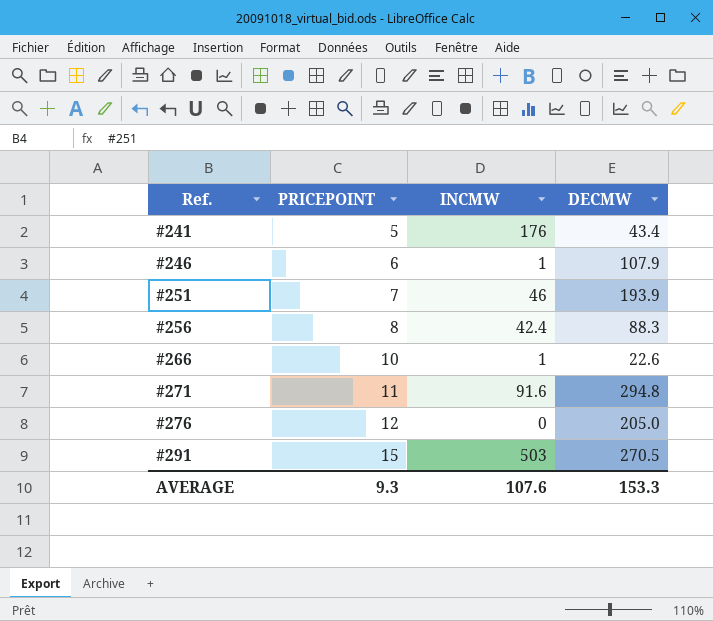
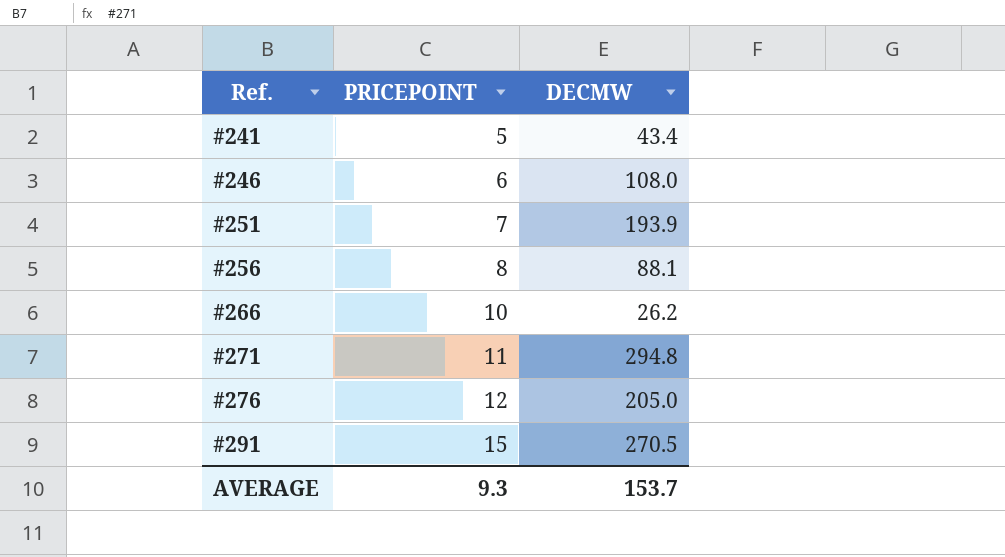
column INCMW | position: 3 -> none
#246 | DECMW: 107.9 -> 108.0
#256 | DECMW: 88.3 -> 88.1
#266 | DECMW: 22.6 -> 26.2
AVERAGE | DECMW: 153.3 -> 153.7

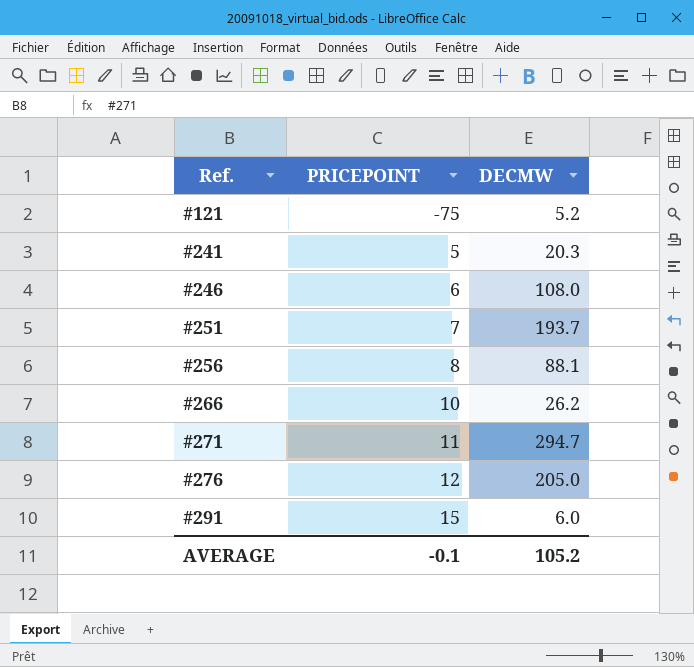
row #121: none -> -75 | 5.2
#241 | DECMW: 43.4 -> 20.3
#251 | DECMW: 193.9 -> 193.7
#271 | DECMW: 294.8 -> 294.7
#291 | DECMW: 270.5 -> 6.0
AVERAGE | PRICEPOINT: 9.3 -> -0.1
AVERAGE | DECMW: 153.7 -> 105.2

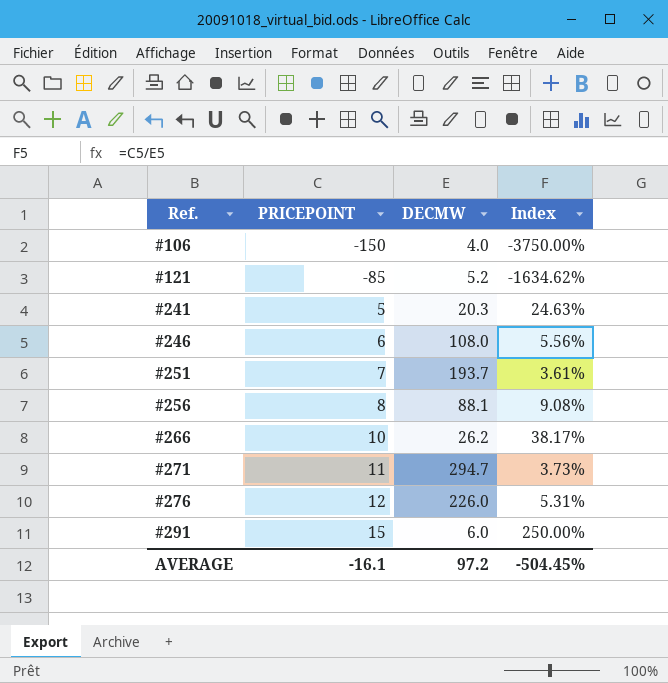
column Index | formula: none -> [PRICEPOINT] / [DECMW]
row #106: none -> -150 | 4.0 | -3750.00%
#121 | PRICEPOINT: -75 -> -85
#276 | DECMW: 205.0 -> 226.0
AVERAGE | PRICEPOINT: -0.1 -> -16.1
AVERAGE | DECMW: 105.2 -> 97.2

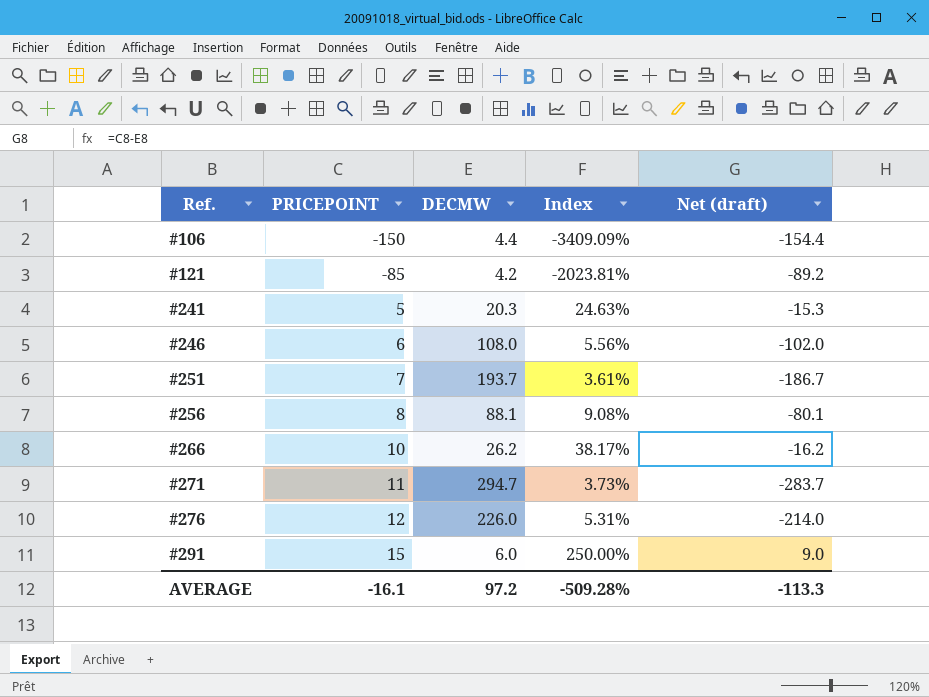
column Net (draft) | formula: none -> [PRICEPOINT] - [DECMW]
#106 | DECMW: 4.0 -> 4.4
#106 | Index: -3750.00% -> -3409.09%
#121 | DECMW: 5.2 -> 4.2
#121 | Index: -1634.62% -> -2023.81%
AVERAGE | Index: -504.45% -> -509.28%

